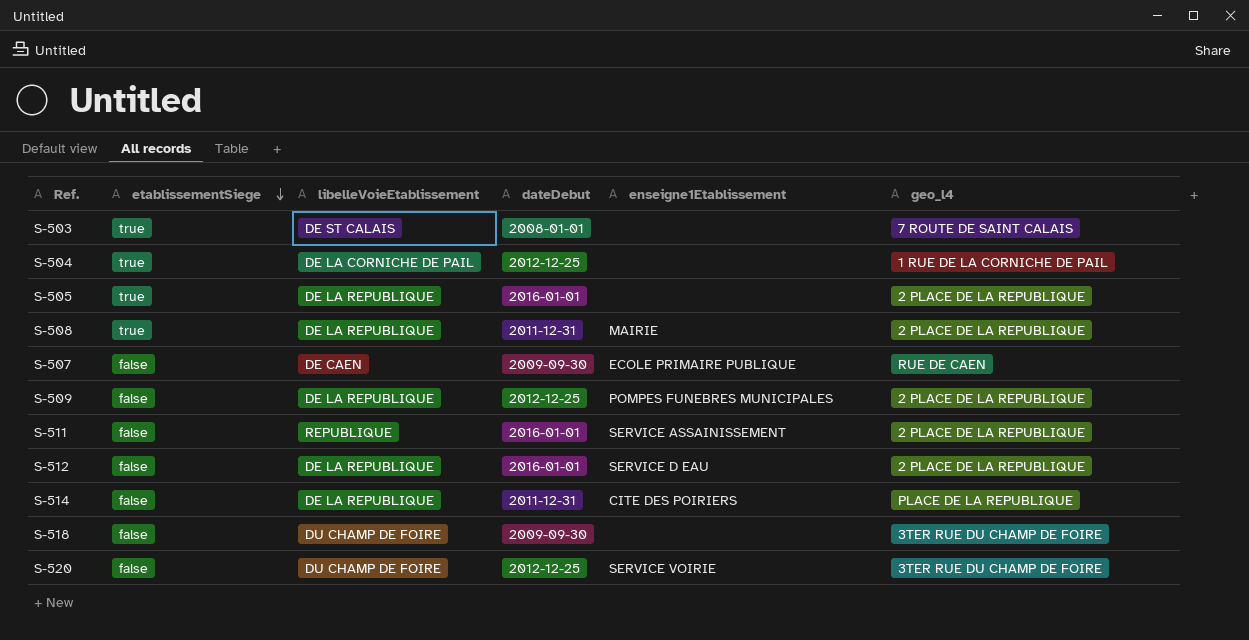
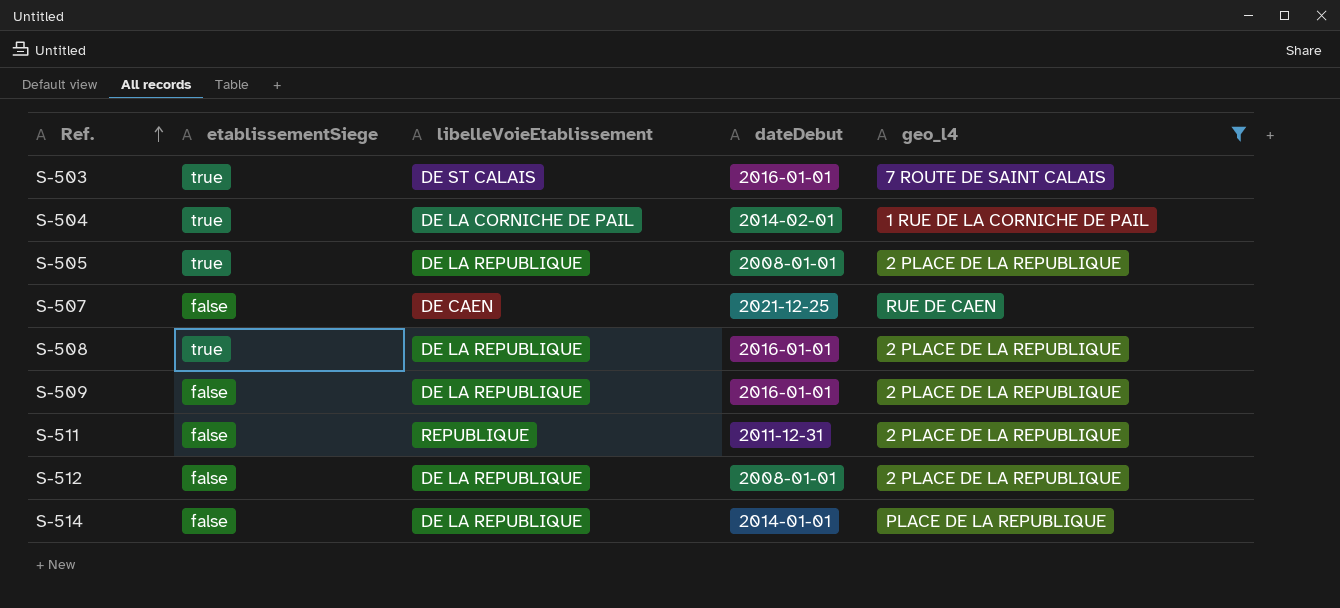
filter: none -> geo_l4 != 3TER RUE DU CHAMP DE FOIRE
row order: etablissementSiege descending -> Ref. ascending
column enseigne1Etablissement | position: 5 -> none
S-503 | dateDebut: 2008-01-01 -> 2016-01-01
S-504 | dateDebut: 2012-12-25 -> 2014-02-01
S-505 | dateDebut: 2016-01-01 -> 2008-01-01
S-507 | dateDebut: 2009-09-30 -> 2021-12-25
S-508 | dateDebut: 2011-12-31 -> 2016-01-01
S-509 | dateDebut: 2012-12-25 -> 2016-01-01
S-511 | dateDebut: 2016-01-01 -> 2011-12-31
S-512 | dateDebut: 2016-01-01 -> 2008-01-01
S-514 | dateDebut: 2011-12-31 -> 2014-01-01

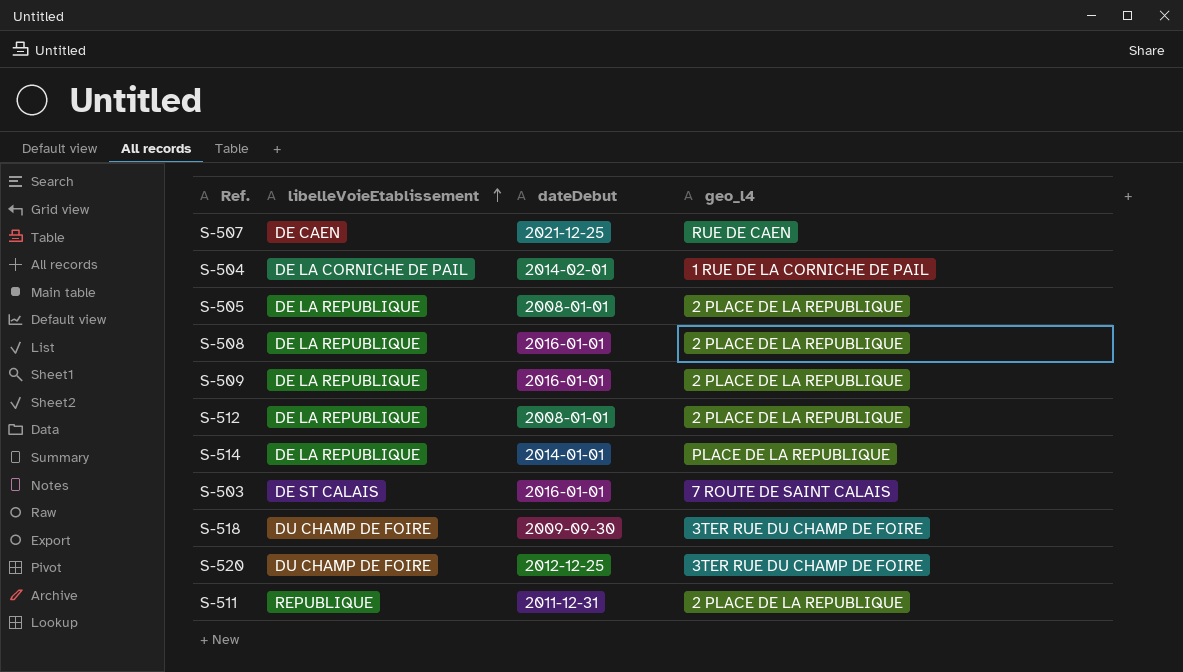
filter: geo_l4 != 3TER RUE DU CHAMP DE FOIRE -> none
row order: Ref. ascending -> libelleVoieEtablissement ascending
column etablissementSiege | position: 2 -> none

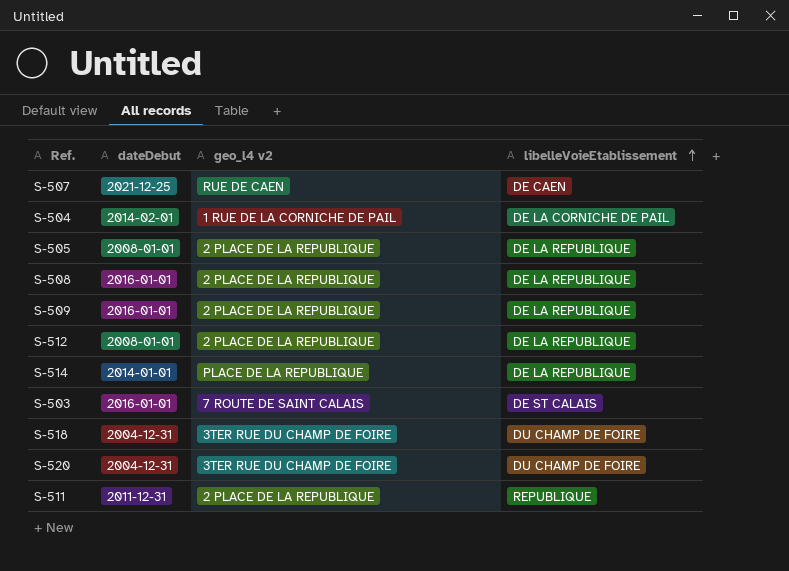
column name: geo_l4 -> geo_l4 v2
column libelleVoieEtablissement | position: 2 -> 4
S-518 | dateDebut: 2009-09-30 -> 2004-12-31
S-520 | dateDebut: 2012-12-25 -> 2004-12-31

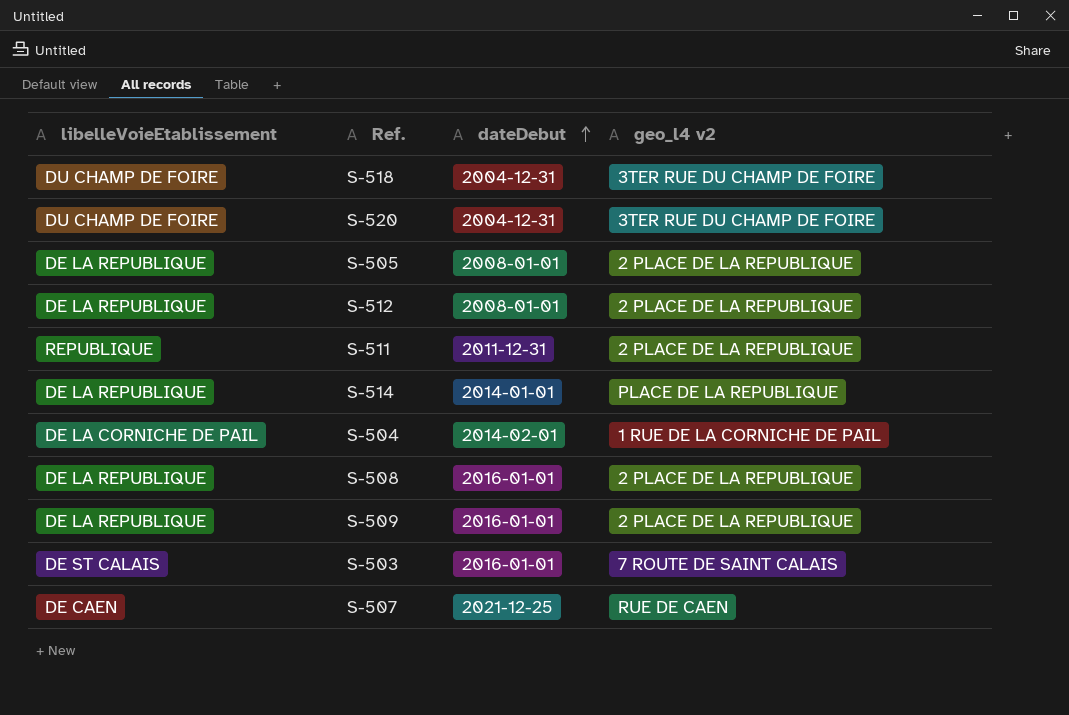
row order: libelleVoieEtablissement ascending -> dateDebut ascending
column libelleVoieEtablissement | position: 4 -> 1

